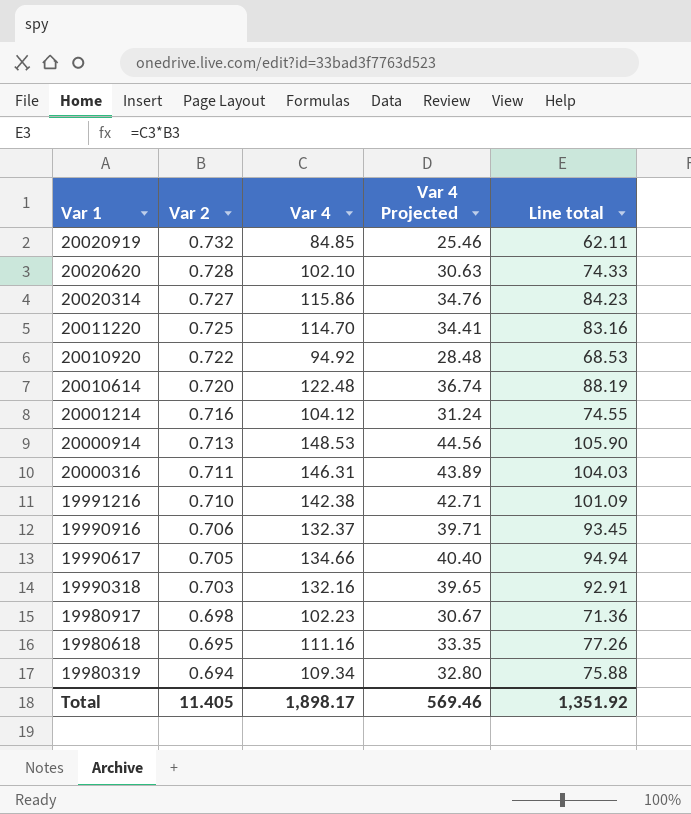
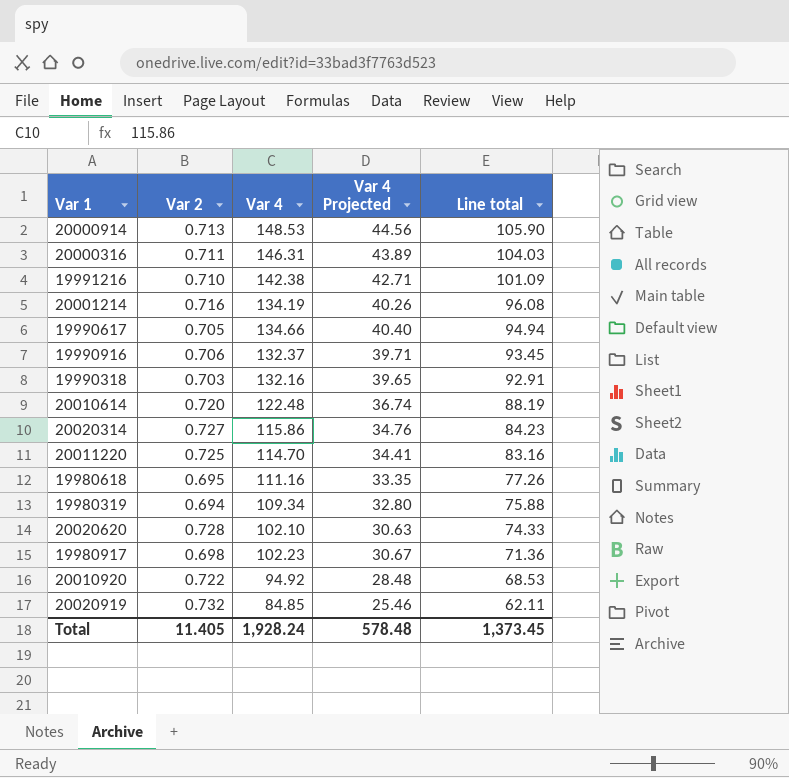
row order: Var 1 descending -> Line total descending
20001214 | Var 4: 104.12 -> 134.19
20001214 | Var 4 Projected: 31.24 -> 40.26
20001214 | Line total: 74.55 -> 96.08
Total | Var 4: 1,898.17 -> 1,928.24
Total | Var 4 Projected: 569.46 -> 578.48
Total | Line total: 1,351.92 -> 1,373.45

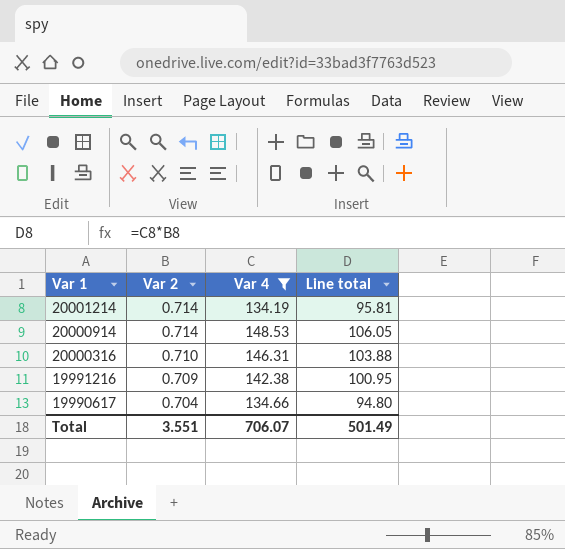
filter: none -> Var 4 >= 134.19
row order: Line total descending -> Var 1 descending
column Var 4 Projected | formula: [Var 4] * 0.3 -> none
20001214 | Var 2: 0.716 -> 0.714
20001214 | Line total: 96.08 -> 95.81
20000914 | Var 2: 0.713 -> 0.714
20000914 | Line total: 105.90 -> 106.05
20000316 | Var 2: 0.711 -> 0.710
20000316 | Line total: 104.03 -> 103.88
19991216 | Var 2: 0.710 -> 0.709
19991216 | Line total: 101.09 -> 100.95
19990617 | Var 2: 0.705 -> 0.704
19990617 | Line total: 94.94 -> 94.80
Total | Var 2: 11.405 -> 3.551
Total | Var 4: 1,928.24 -> 706.07
Total | Line total: 1,373.45 -> 501.49

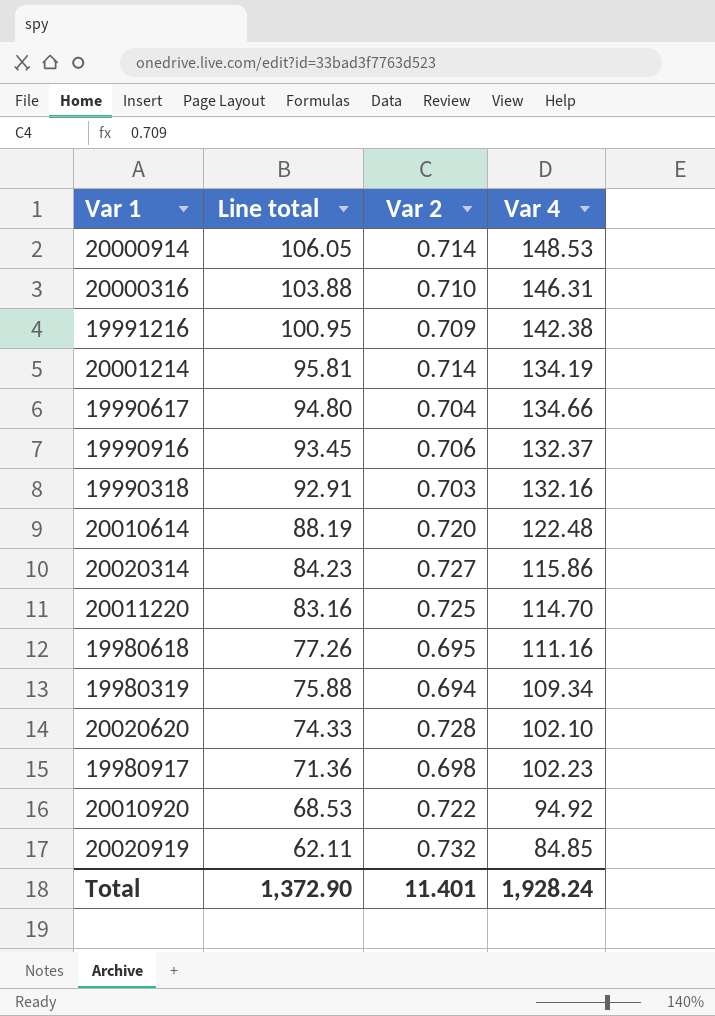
filter: Var 4 >= 134.19 -> none
row order: Var 1 descending -> Line total descending
column Line total | position: 4 -> 2
Total | Line total: 501.49 -> 1,372.90
Total | Var 2: 3.551 -> 11.401
Total | Var 4: 706.07 -> 1,928.24

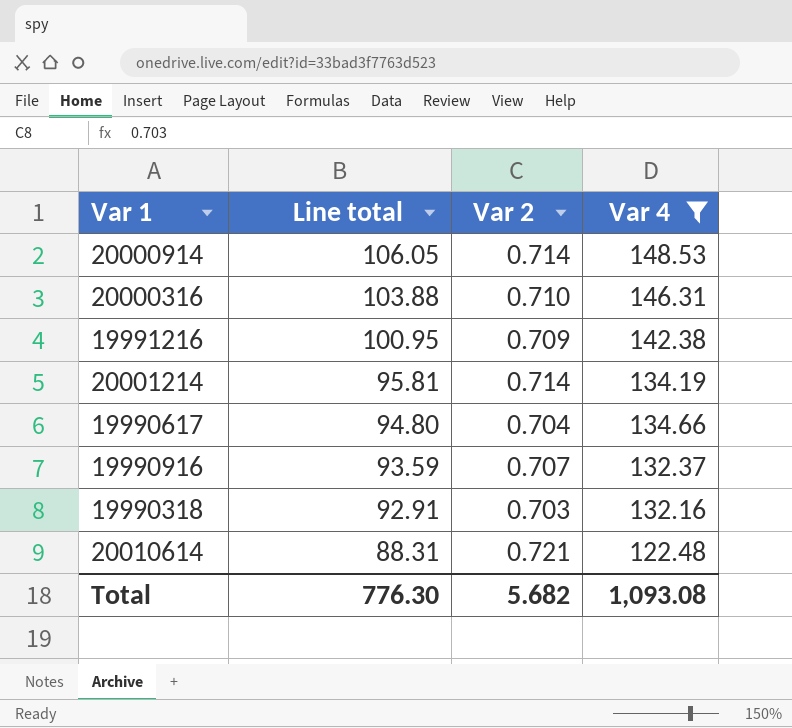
filter: none -> Var 4 >= 122.48
19990916 | Line total: 93.45 -> 93.59
19990916 | Var 2: 0.706 -> 0.707
20010614 | Line total: 88.19 -> 88.31
20010614 | Var 2: 0.720 -> 0.721
Total | Line total: 1,372.90 -> 776.30
Total | Var 2: 11.401 -> 5.682
Total | Var 4: 1,928.24 -> 1,093.08

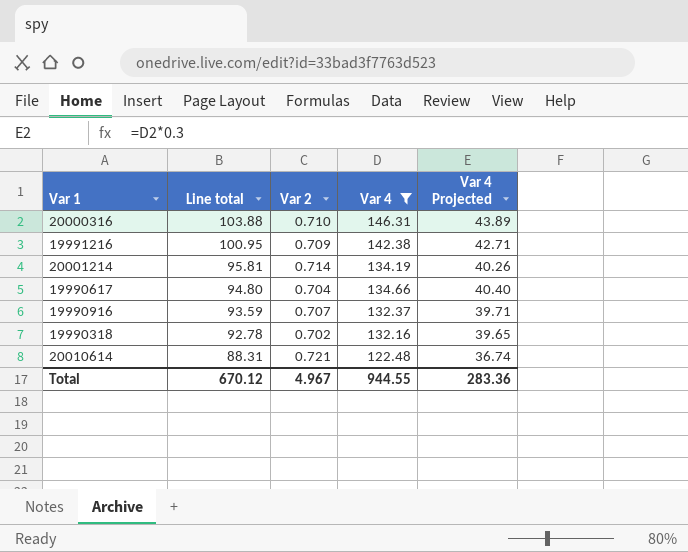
column Var 4 Projected | formula: none -> [Var 4] * 0.3
row 20000914: 106.05 | 0.714 | 148.53 -> none
19990318 | Line total: 92.91 -> 92.78
19990318 | Var 2: 0.703 -> 0.702
Total | Line total: 776.30 -> 670.12
Total | Var 2: 5.682 -> 4.967
Total | Var 4: 1,093.08 -> 944.55

